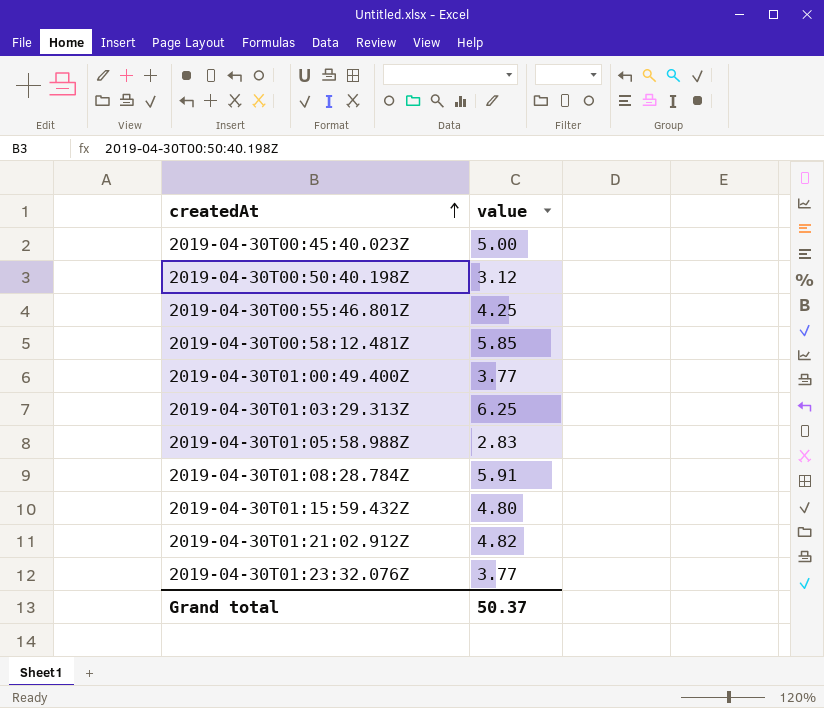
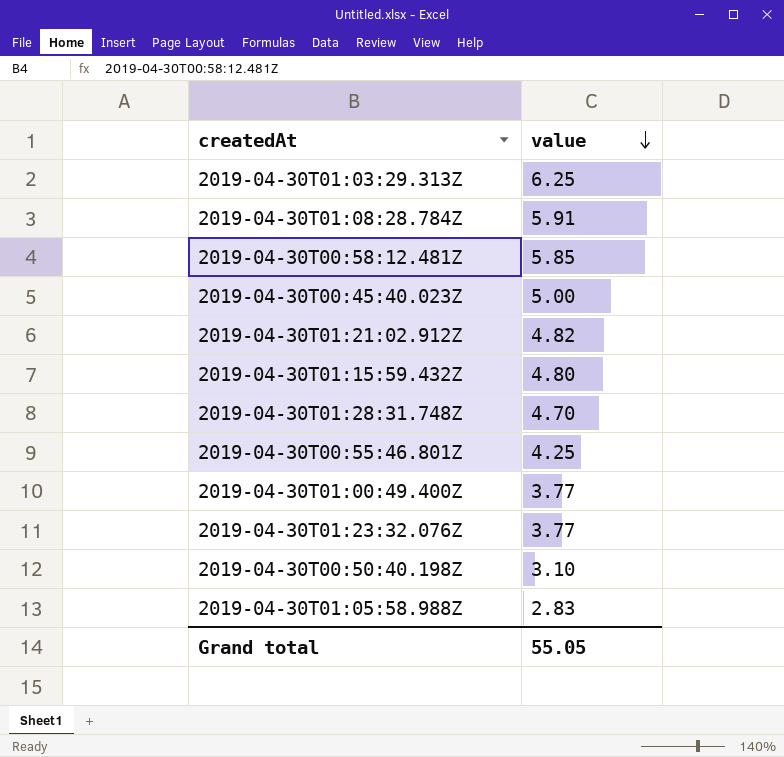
row order: createdAt ascending -> value descending
row 2019-04-30T01:28:31.748Z: none -> 4.70
2019-04-30T00:50:40.198Z | value: 3.12 -> 3.10
Grand total | value: 50.37 -> 55.05

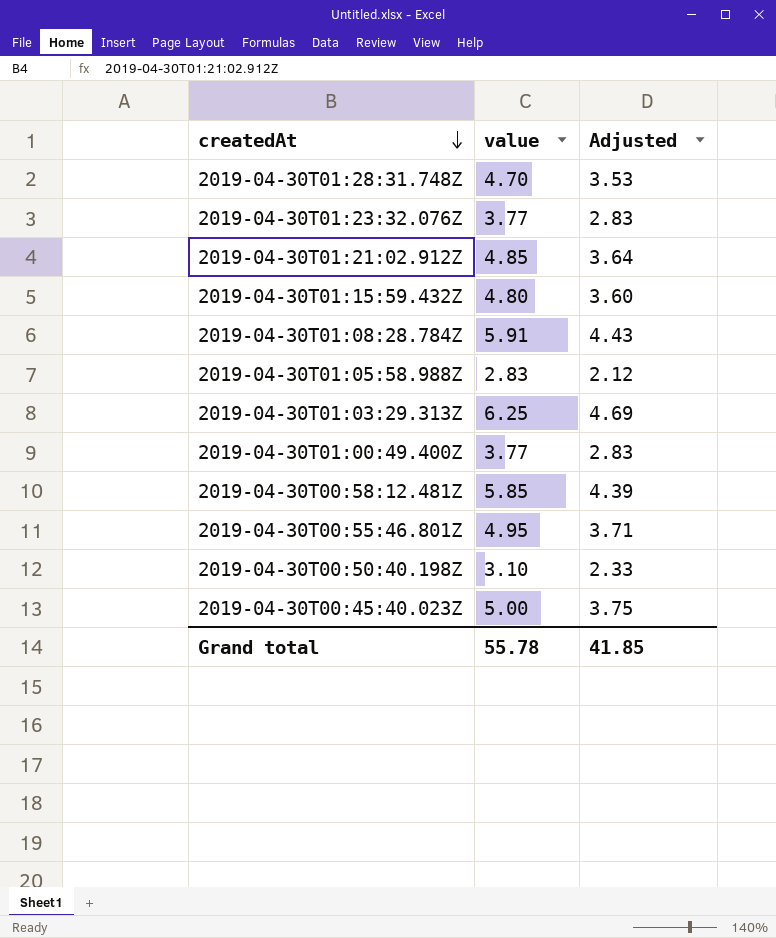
row order: value descending -> createdAt descending
column Adjusted | formula: none -> [value] * 0.75
2019-04-30T01:21:02.912Z | value: 4.82 -> 4.85
2019-04-30T00:55:46.801Z | value: 4.25 -> 4.95
Grand total | value: 55.05 -> 55.78

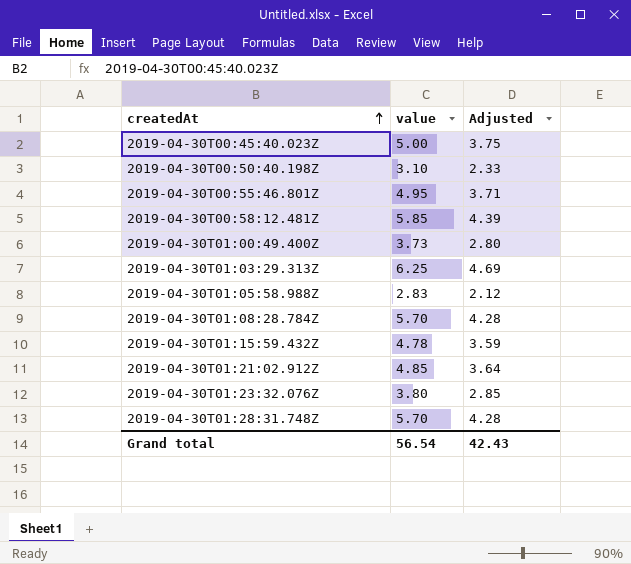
row order: createdAt descending -> createdAt ascending
2019-04-30T01:00:49.400Z | value: 3.77 -> 3.73
2019-04-30T01:00:49.400Z | Adjusted: 2.83 -> 2.80
2019-04-30T01:08:28.784Z | value: 5.91 -> 5.70
2019-04-30T01:08:28.784Z | Adjusted: 4.43 -> 4.28
2019-04-30T01:15:59.432Z | value: 4.80 -> 4.78
2019-04-30T01:15:59.432Z | Adjusted: 3.60 -> 3.59
2019-04-30T01:23:32.076Z | value: 3.77 -> 3.80
2019-04-30T01:23:32.076Z | Adjusted: 2.83 -> 2.85
2019-04-30T01:28:31.748Z | value: 4.70 -> 5.70
2019-04-30T01:28:31.748Z | Adjusted: 3.53 -> 4.28
Grand total | value: 55.78 -> 56.54
Grand total | Adjusted: 41.85 -> 42.43

